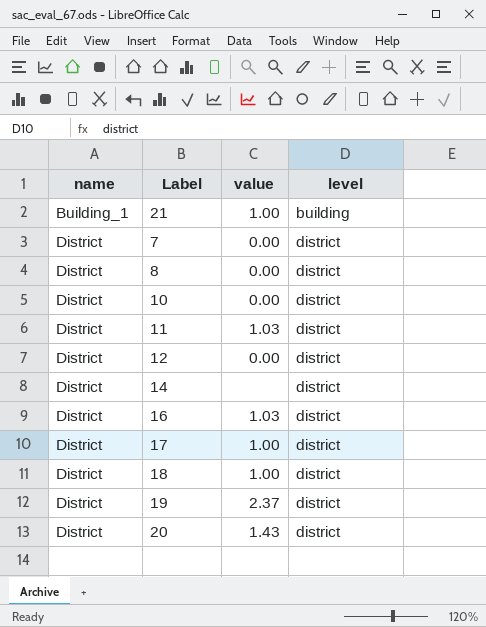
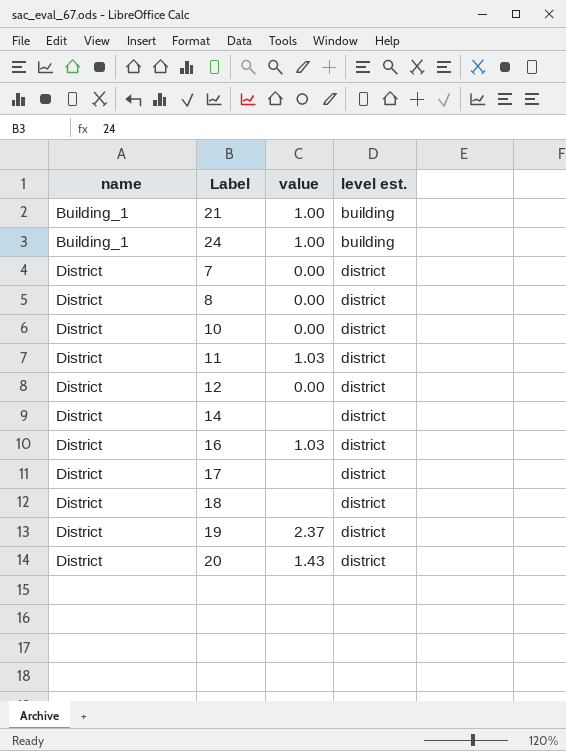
column name: level -> level est.
row 24: none -> Building_1 | 1.00 | building
17 | value: 1.00 -> none
18 | value: 1.00 -> none

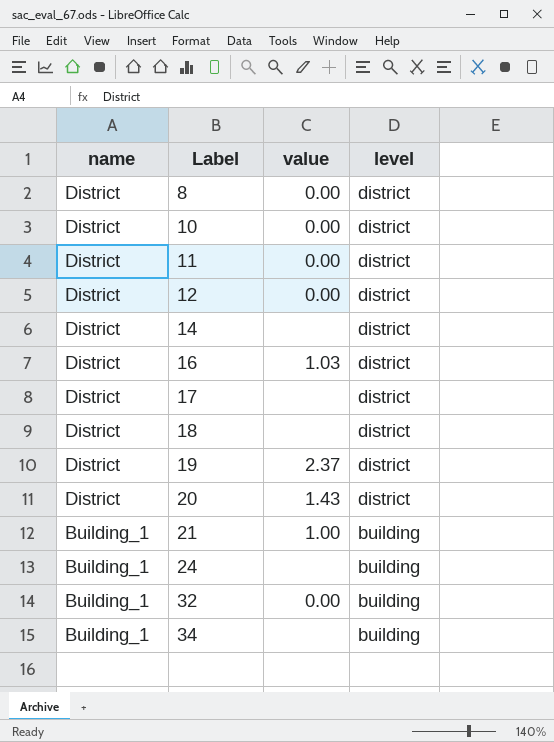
row order: name ascending -> name descending
column name: level est. -> level
row 7: District | 0.00 | district -> none
11 | value: 1.03 -> 0.00
24 | value: 1.00 -> none
row 32: none -> Building_1 | 0.00 | building
row 34: none -> Building_1 | none | building

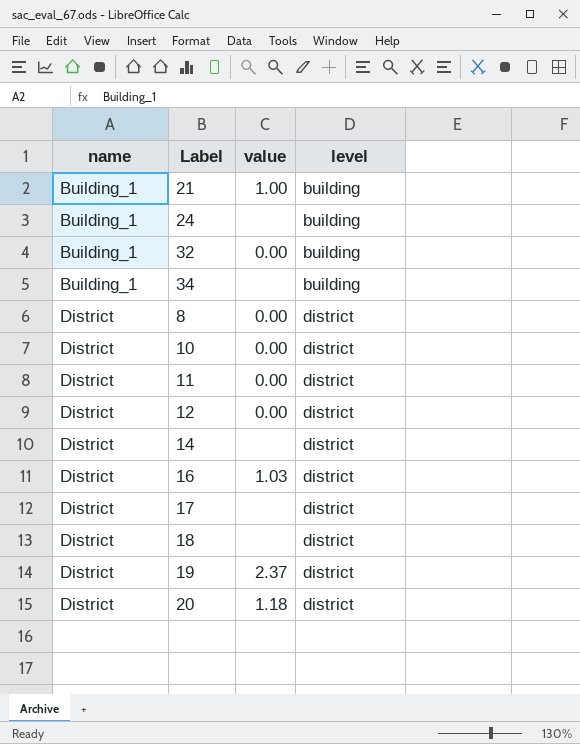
row order: name descending -> name ascending
20 | value: 1.43 -> 1.18

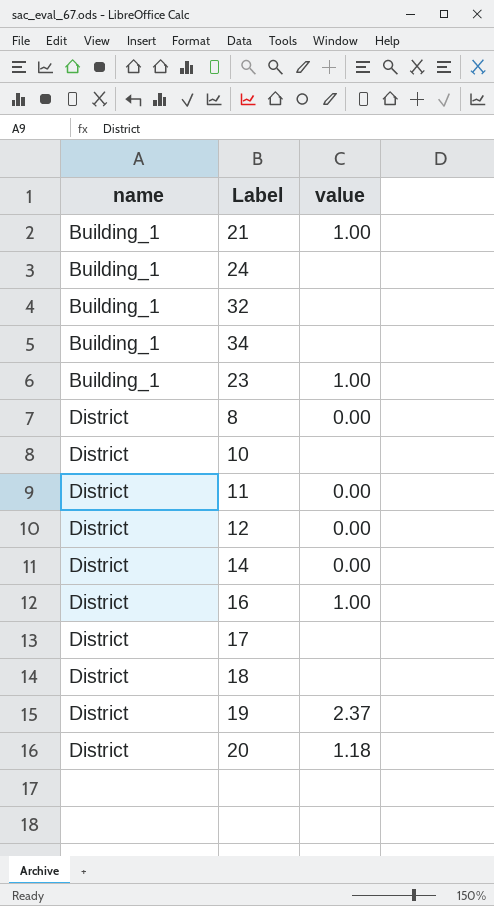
column level | position: 4 -> none
32 | value: 0.00 -> none
row 23: none -> Building_1 | 1.00
10 | value: 0.00 -> none
14 | value: none -> 0.00
16 | value: 1.03 -> 1.00

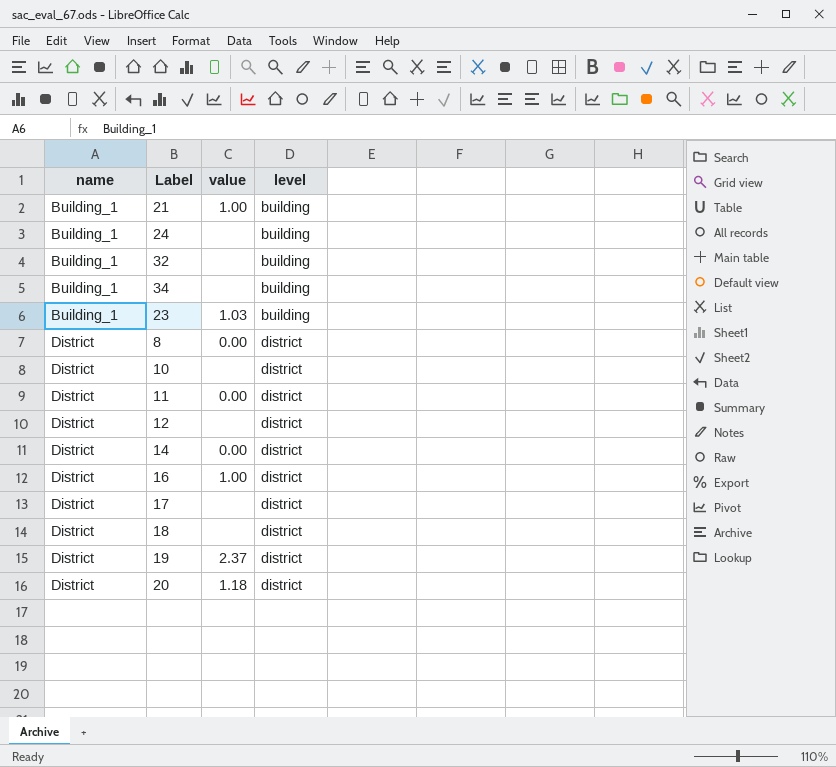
column level | position: none -> 4
23 | value: 1.00 -> 1.03
12 | value: 0.00 -> none

